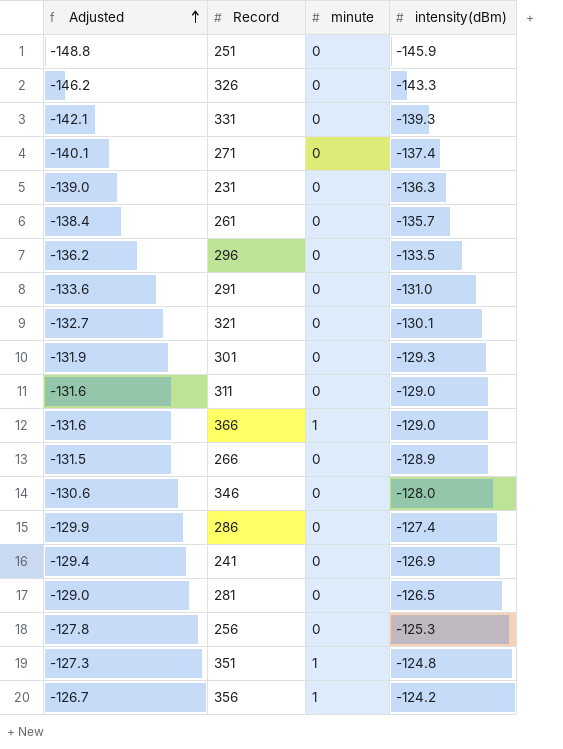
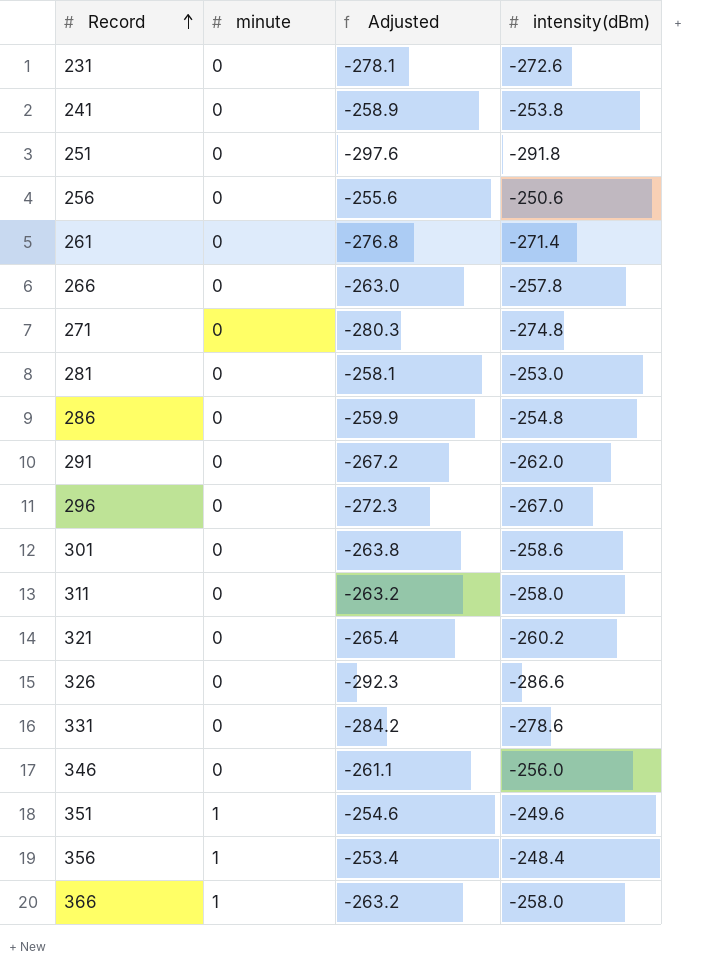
row order: Adjusted ascending -> Record ascending
column Adjusted | position: 1 -> 3
231 | Adjusted: -139.0 -> -278.1
231 | intensity(dBm): -136.3 -> -272.6
241 | Adjusted: -129.4 -> -258.9
241 | intensity(dBm): -126.9 -> -253.8
251 | Adjusted: -148.8 -> -297.6
251 | intensity(dBm): -145.9 -> -291.8
256 | Adjusted: -127.8 -> -255.6
256 | intensity(dBm): -125.3 -> -250.6
261 | Adjusted: -138.4 -> -276.8
261 | intensity(dBm): -135.7 -> -271.4
266 | Adjusted: -131.5 -> -263.0
266 | intensity(dBm): -128.9 -> -257.8
271 | Adjusted: -140.1 -> -280.3
271 | intensity(dBm): -137.4 -> -274.8
281 | Adjusted: -129.0 -> -258.1
281 | intensity(dBm): -126.5 -> -253.0
286 | Adjusted: -129.9 -> -259.9
286 | intensity(dBm): -127.4 -> -254.8
291 | Adjusted: -133.6 -> -267.2
291 | intensity(dBm): -131.0 -> -262.0
296 | Adjusted: -136.2 -> -272.3
296 | intensity(dBm): -133.5 -> -267.0
301 | Adjusted: -131.9 -> -263.8
301 | intensity(dBm): -129.3 -> -258.6
311 | Adjusted: -131.6 -> -263.2
311 | intensity(dBm): -129.0 -> -258.0
321 | Adjusted: -132.7 -> -265.4
321 | intensity(dBm): -130.1 -> -260.2
326 | Adjusted: -146.2 -> -292.3
326 | intensity(dBm): -143.3 -> -286.6
331 | Adjusted: -142.1 -> -284.2
331 | intensity(dBm): -139.3 -> -278.6
346 | Adjusted: -130.6 -> -261.1
346 | intensity(dBm): -128.0 -> -256.0
351 | Adjusted: -127.3 -> -254.6
351 | intensity(dBm): -124.8 -> -249.6
356 | Adjusted: -126.7 -> -253.4
356 | intensity(dBm): -124.2 -> -248.4
366 | Adjusted: -131.6 -> -263.2
366 | intensity(dBm): -129.0 -> -258.0

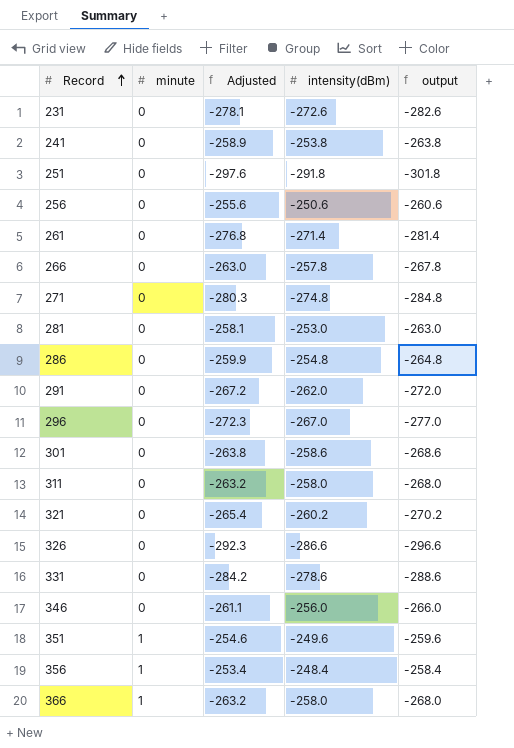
column output | formula: none -> [intensity(dBm)] - 10

